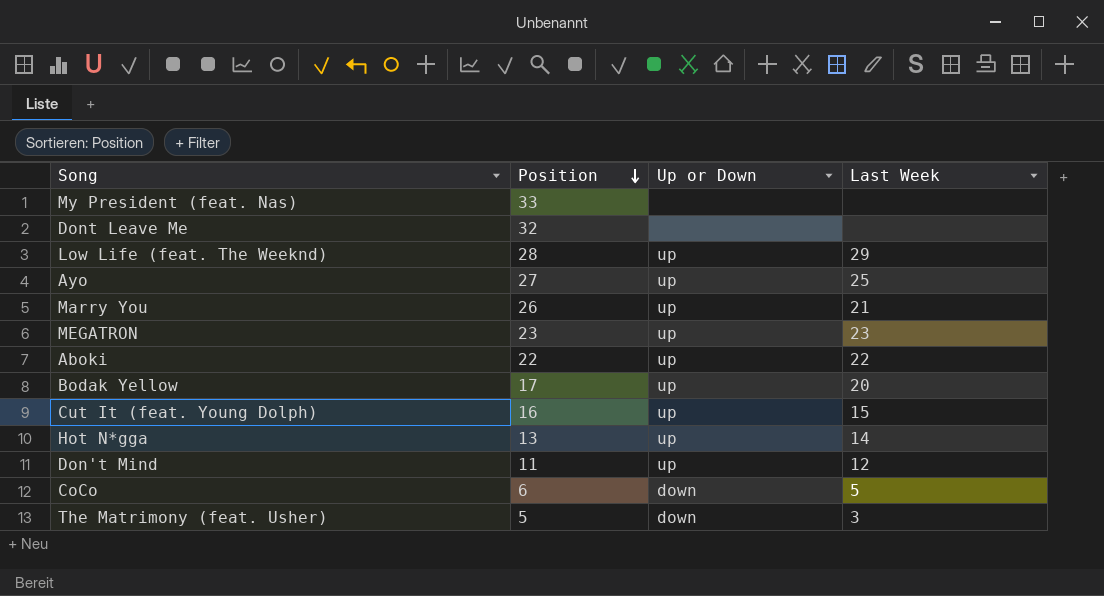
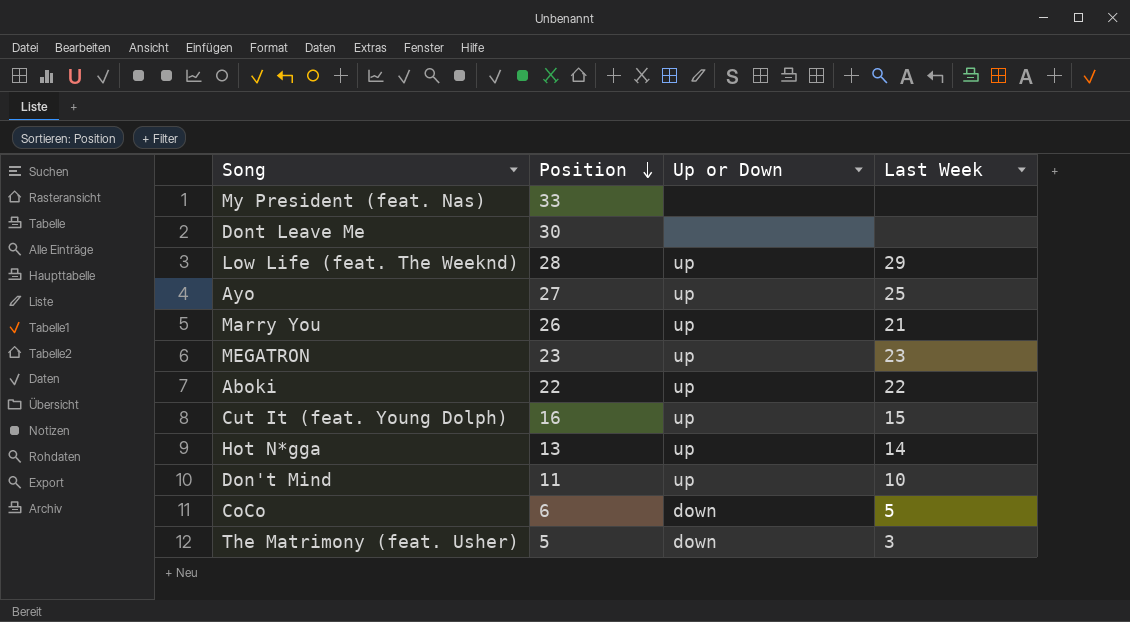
row Bodak Yellow: 17 | up | 20 -> none
Dont Leave Me | Position: 32 -> 30
Don't Mind | Last Week: 12 -> 10

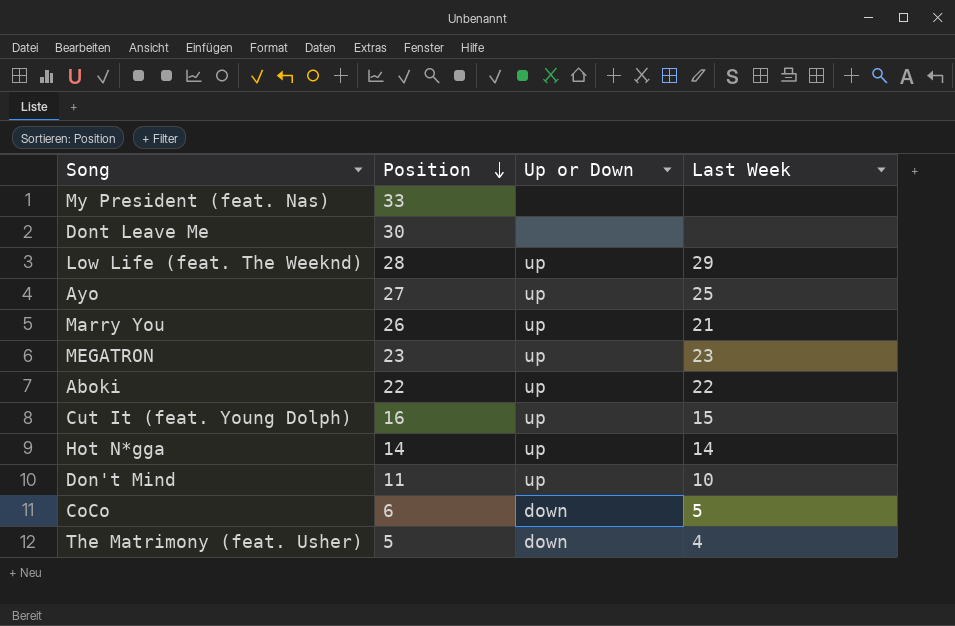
Hot N*gga | Position: 13 -> 14
The Matrimony (feat. Usher) | Last Week: 3 -> 4

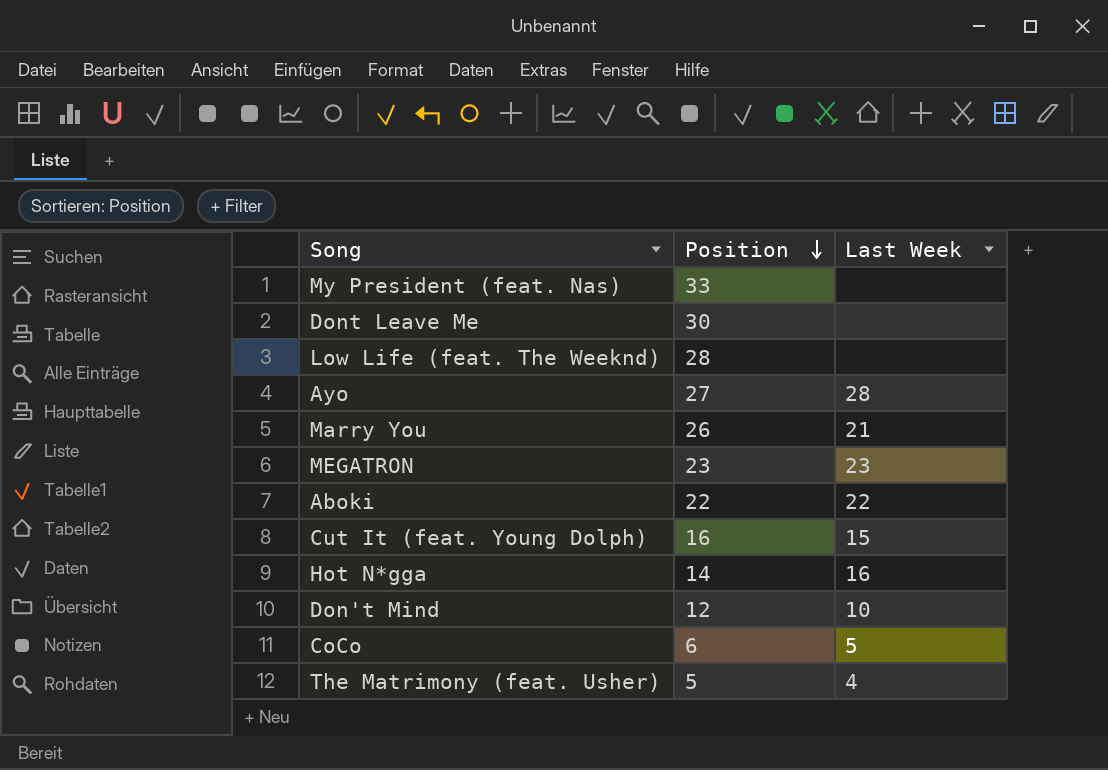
column Up or Down | position: 3 -> none
Low Life (feat. The Weeknd) | Last Week: 29 -> none
Ayo | Last Week: 25 -> 28
Hot N*gga | Last Week: 14 -> 16
Don't Mind | Position: 11 -> 12

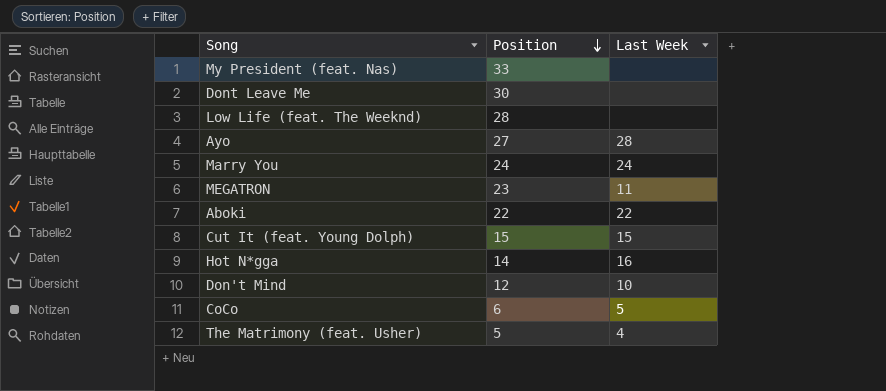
Marry You | Position: 26 -> 24
Marry You | Last Week: 21 -> 24
MEGATRON | Last Week: 23 -> 11
Cut It (feat. Young Dolph) | Position: 16 -> 15

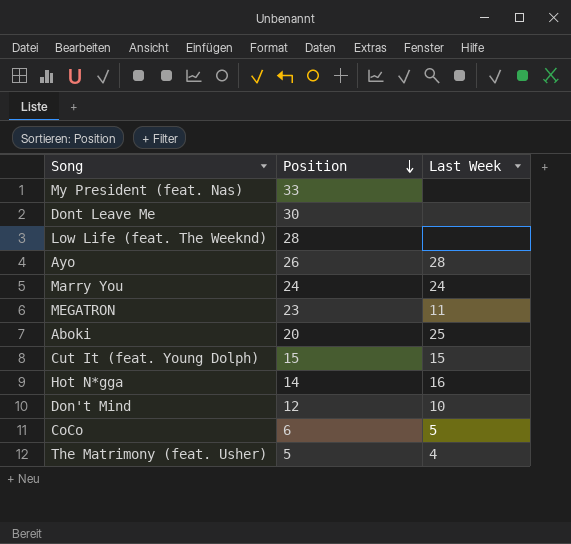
Ayo | Position: 27 -> 26
Aboki | Position: 22 -> 20
Aboki | Last Week: 22 -> 25

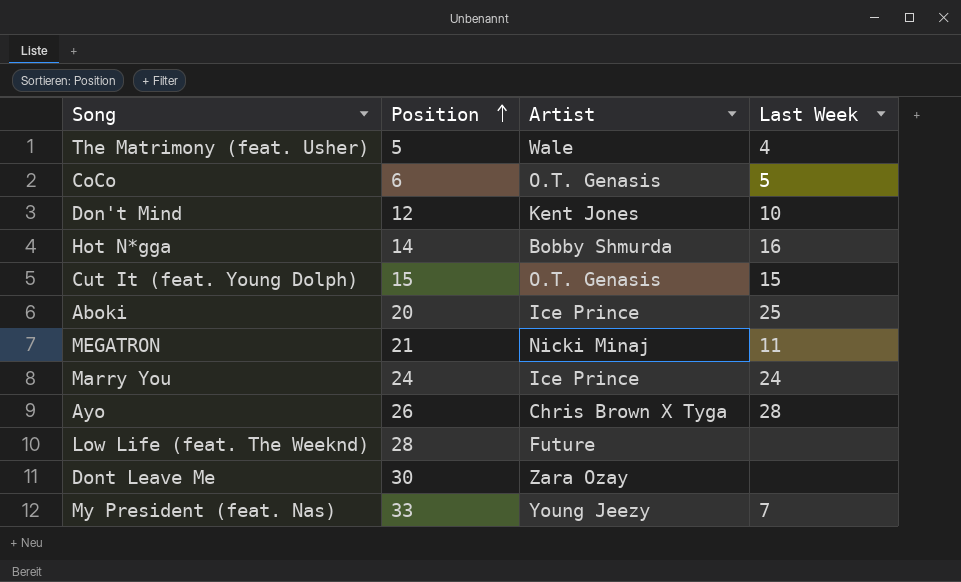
row order: Position descending -> Position ascending
column Artist | position: none -> 3
MEGATRON | Position: 23 -> 21
My President (feat. Nas) | Last Week: none -> 7

